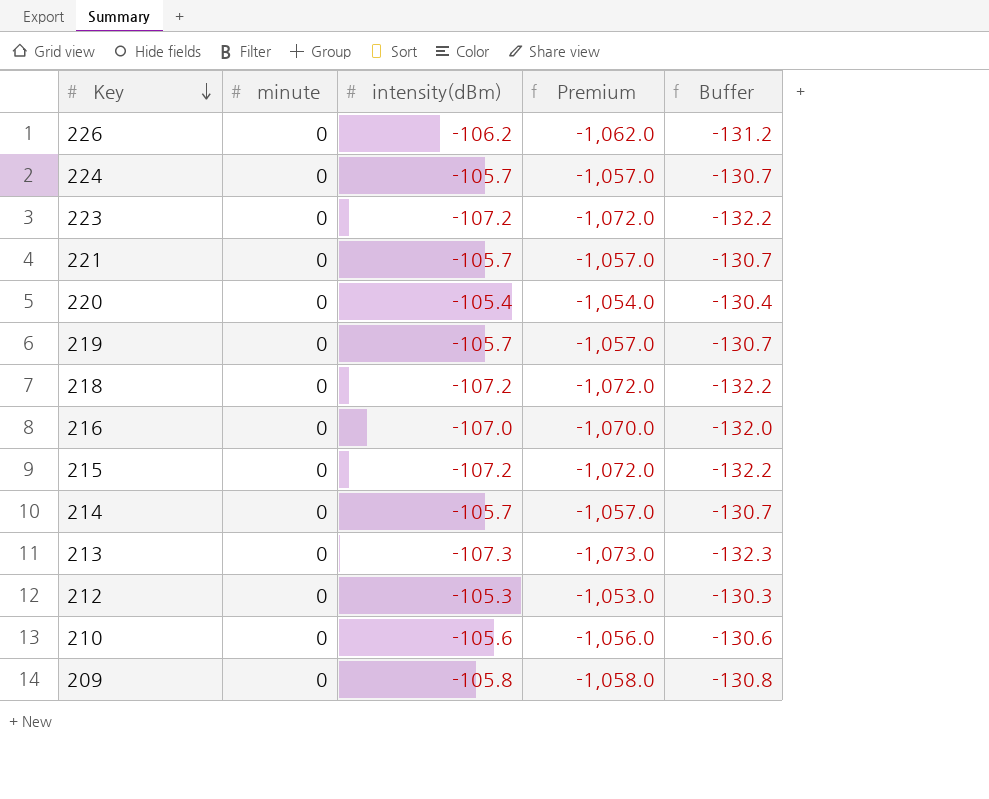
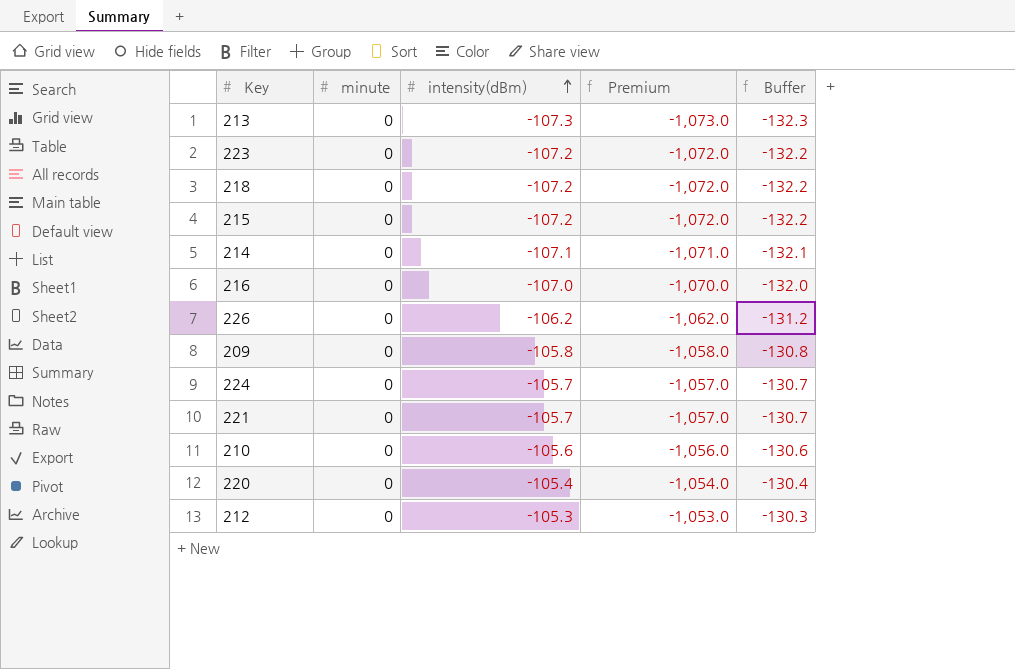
row order: Key descending -> intensity(dBm) ascending
row 219: 0 | -105.7 | -1,057.0 | -130.7 -> none
214 | intensity(dBm): -105.7 -> -107.1
214 | Premium: -1,057.0 -> -1,071.0
214 | Buffer: -130.7 -> -132.1

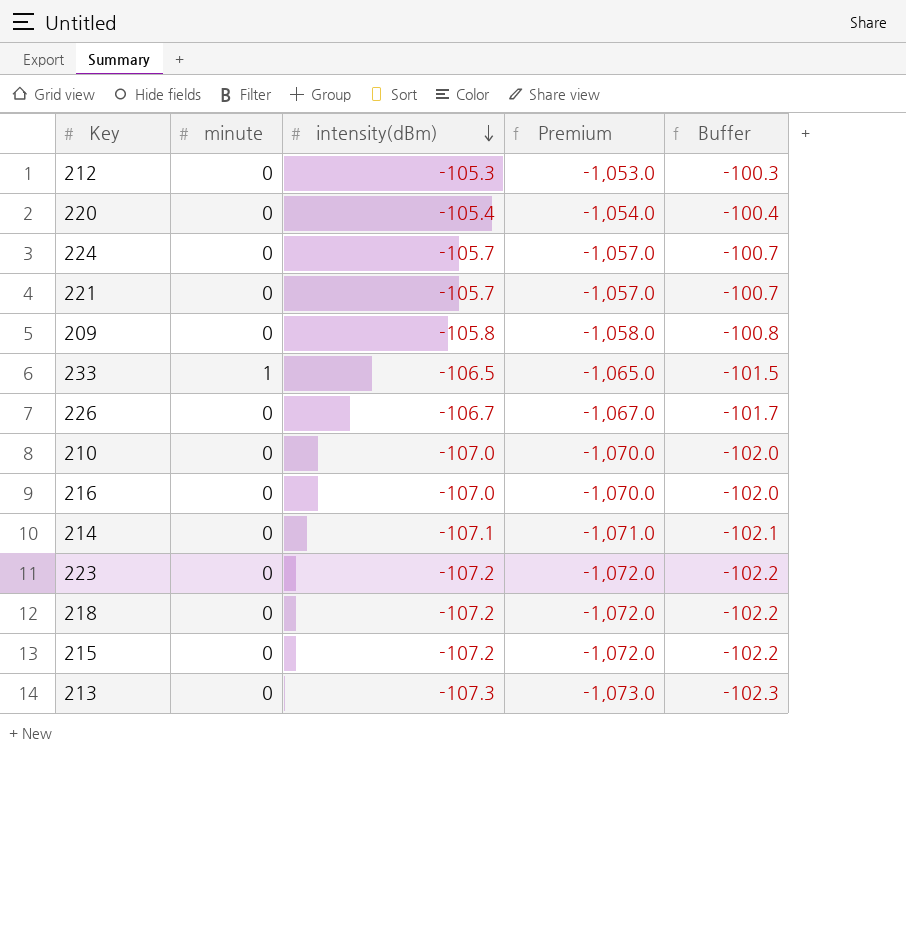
row order: intensity(dBm) ascending -> intensity(dBm) descending
column Buffer | formula: [intensity(dBm)] - 25 -> [intensity(dBm)] + 5
row 233: none -> 1 | -106.5 | -1,065.0 | -101.5
226 | intensity(dBm): -106.2 -> -106.7
226 | Premium: -1,062.0 -> -1,067.0
210 | intensity(dBm): -105.6 -> -107.0
210 | Premium: -1,056.0 -> -1,070.0

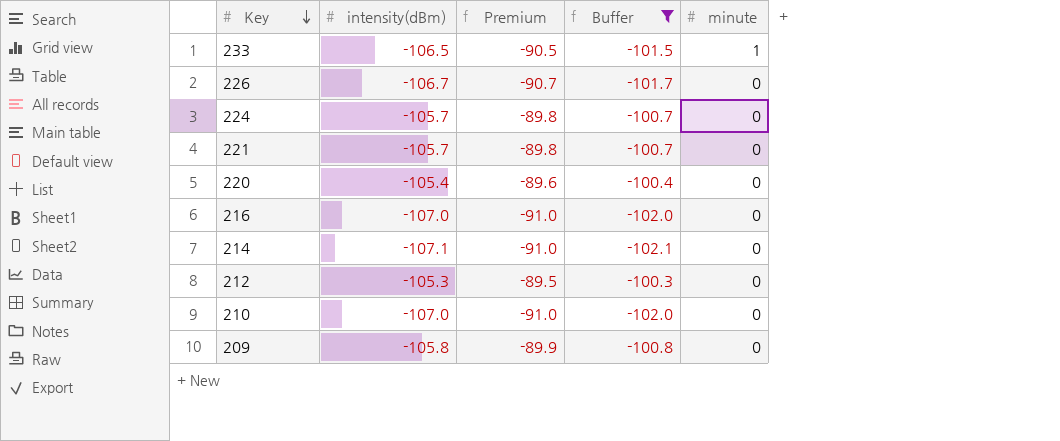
filter: none -> Buffer >= -102.1
row order: intensity(dBm) descending -> Key descending
column Premium | formula: [intensity(dBm)] * 10 -> [intensity(dBm)] * 0.85
column minute | position: 2 -> 5

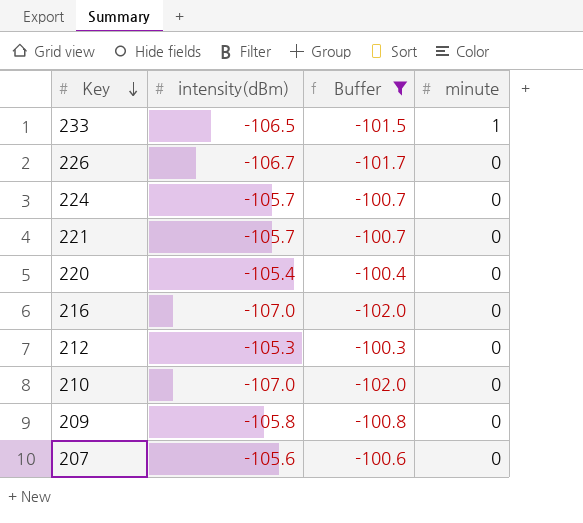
column Premium | formula: [intensity(dBm)] * 0.85 -> none
row 214: -107.1 | -91.0 | -102.1 | 0 -> none
row 207: none -> -105.6 | -100.6 | 0

